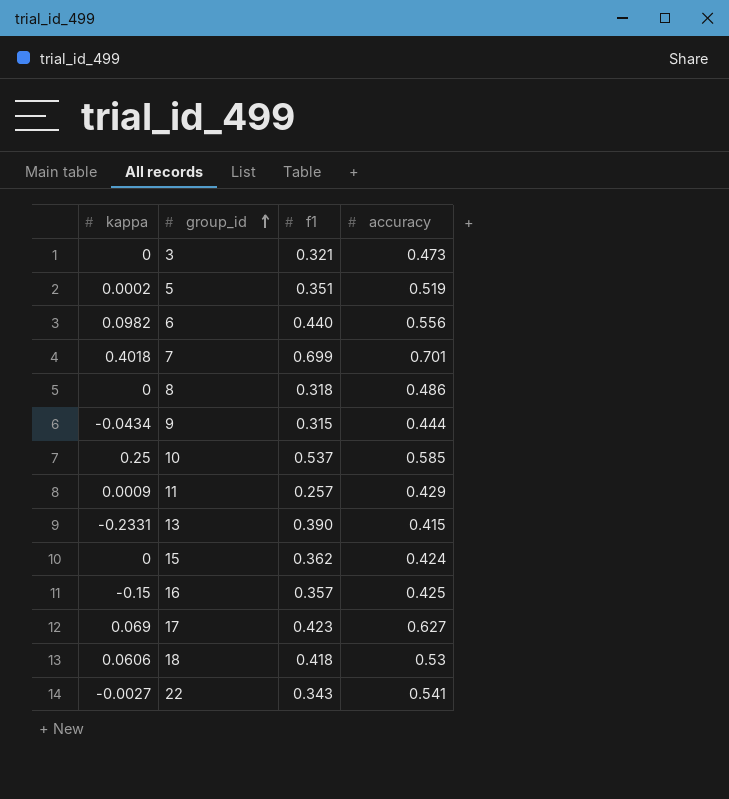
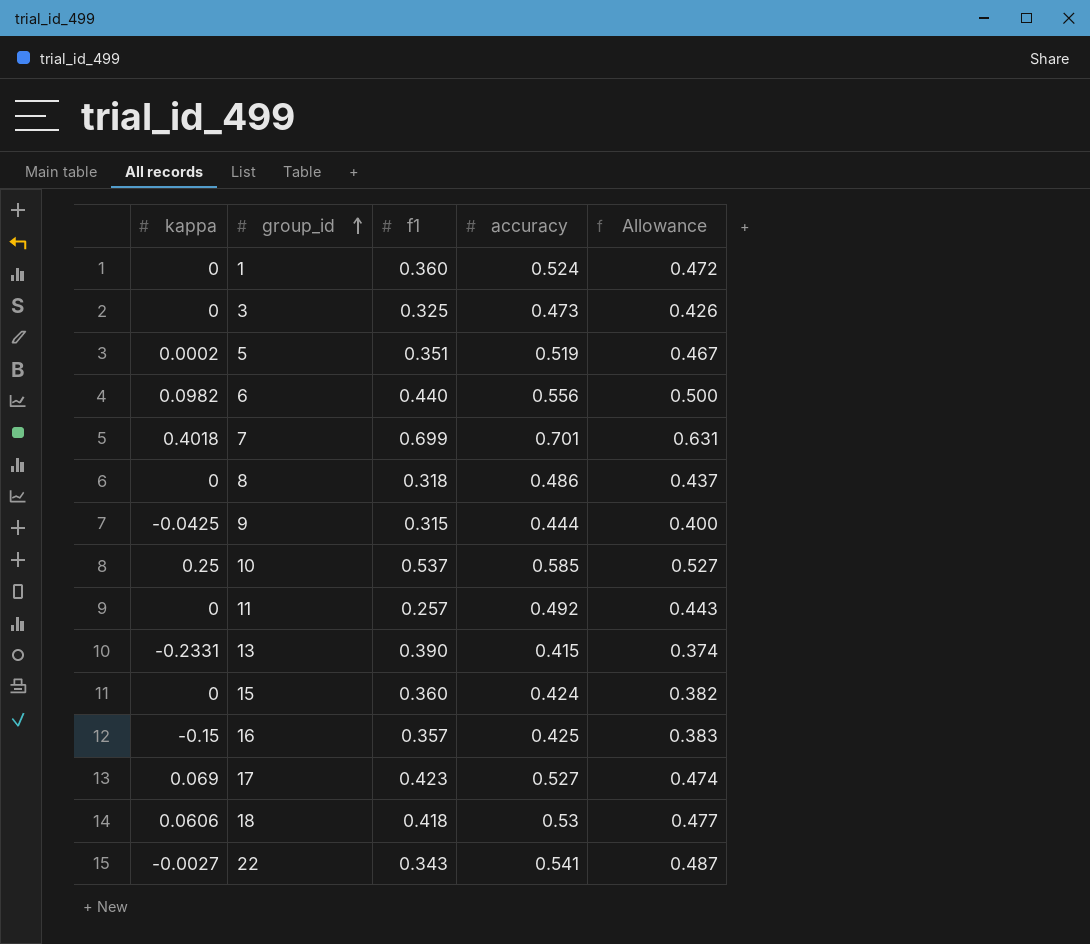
column Allowance | formula: none -> [accuracy] * 0.9
row 1: none -> 0 | 0.360 | 0.524 | 0.472
3 | f1: 0.321 -> 0.325
9 | kappa: -0.0434 -> -0.0425
11 | kappa: 0.0009 -> 0
11 | accuracy: 0.429 -> 0.492
15 | f1: 0.362 -> 0.360
17 | accuracy: 0.627 -> 0.527

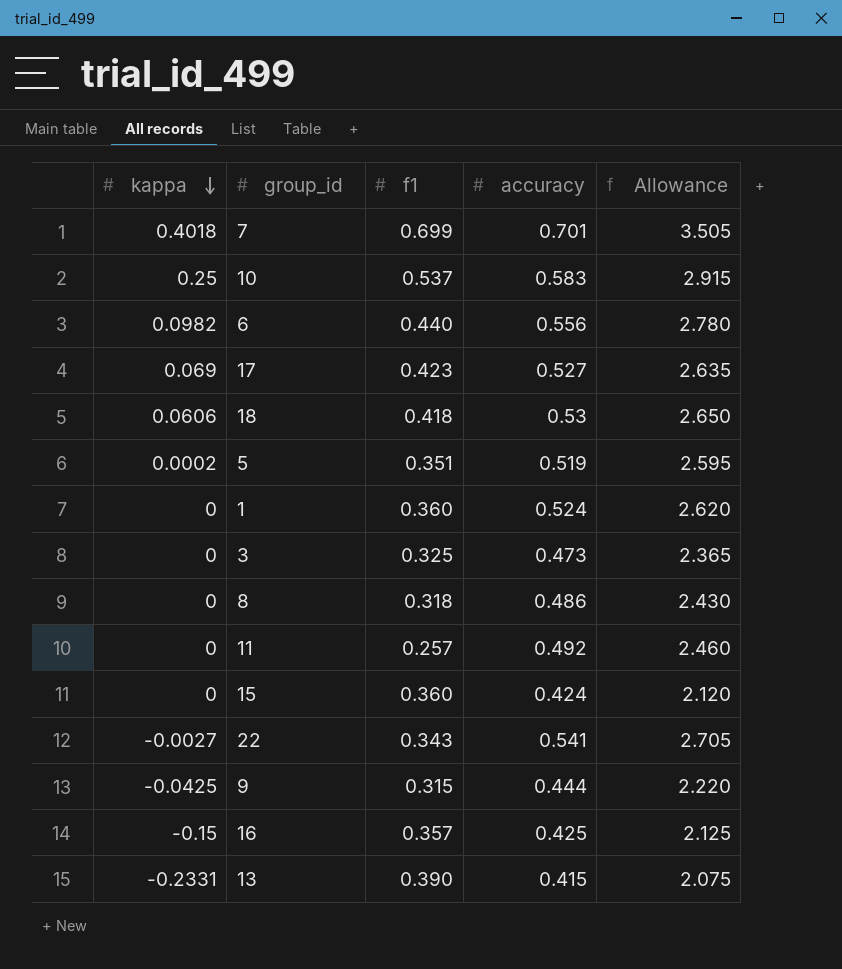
row order: group_id ascending -> kappa descending
column Allowance | formula: [accuracy] * 0.9 -> [accuracy] * 5
10 | accuracy: 0.585 -> 0.583

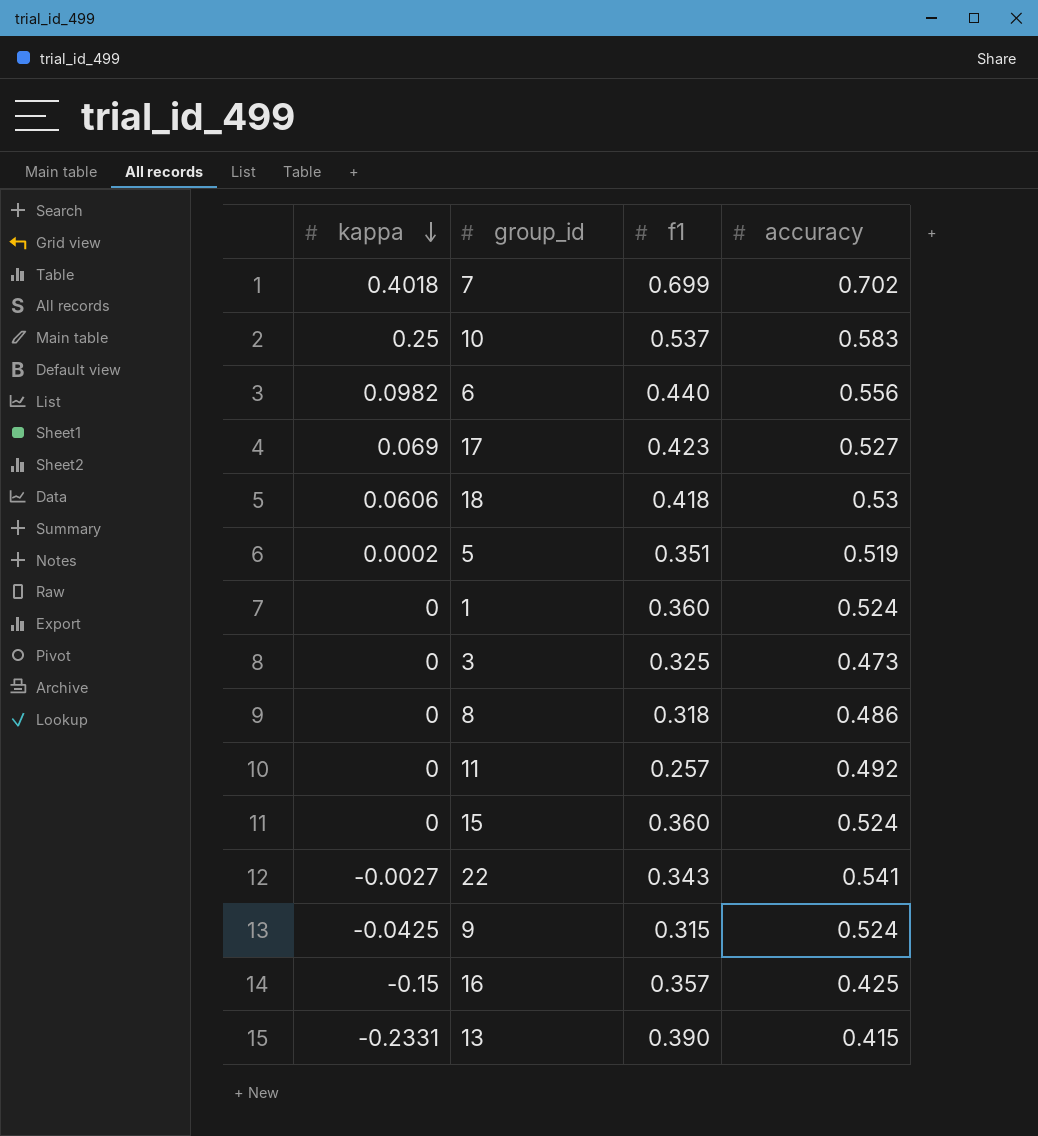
column Allowance | formula: [accuracy] * 5 -> none
7 | accuracy: 0.701 -> 0.702
15 | accuracy: 0.424 -> 0.524
9 | accuracy: 0.444 -> 0.524

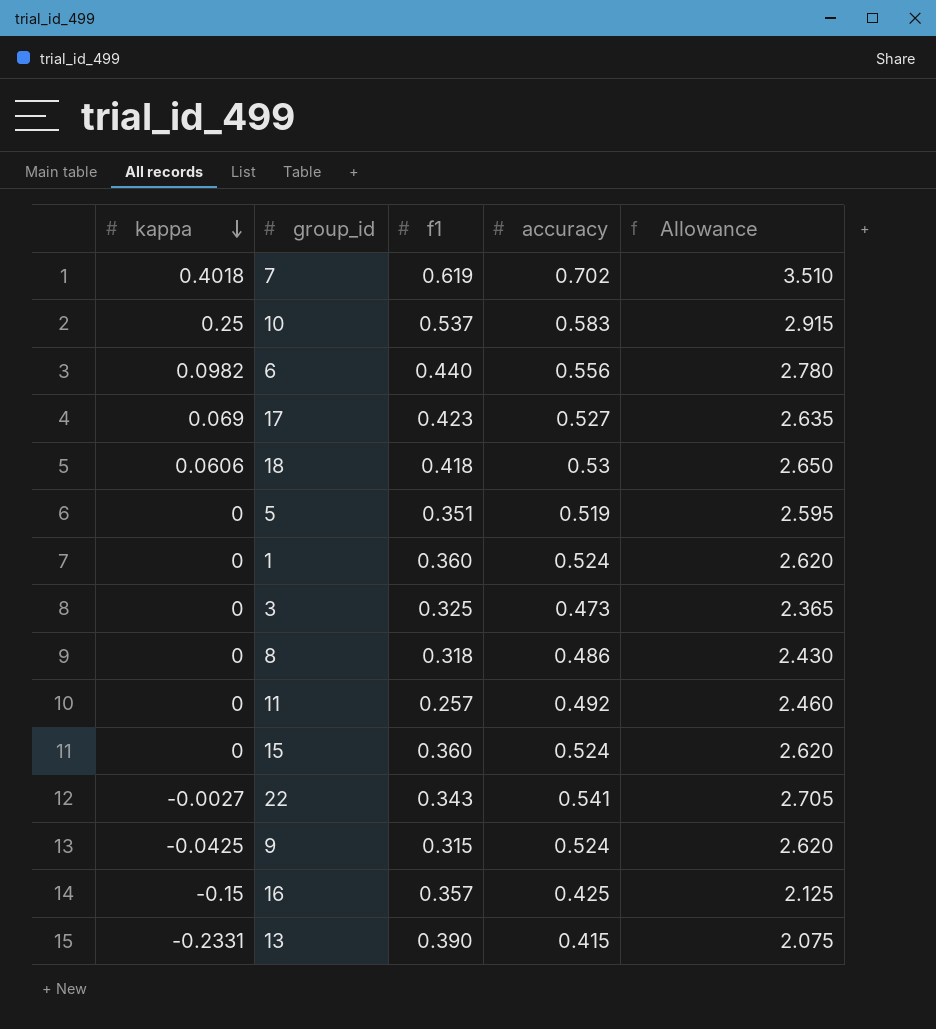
column Allowance | formula: none -> [accuracy] * 5
7 | f1: 0.699 -> 0.619
5 | kappa: 0.0002 -> 0

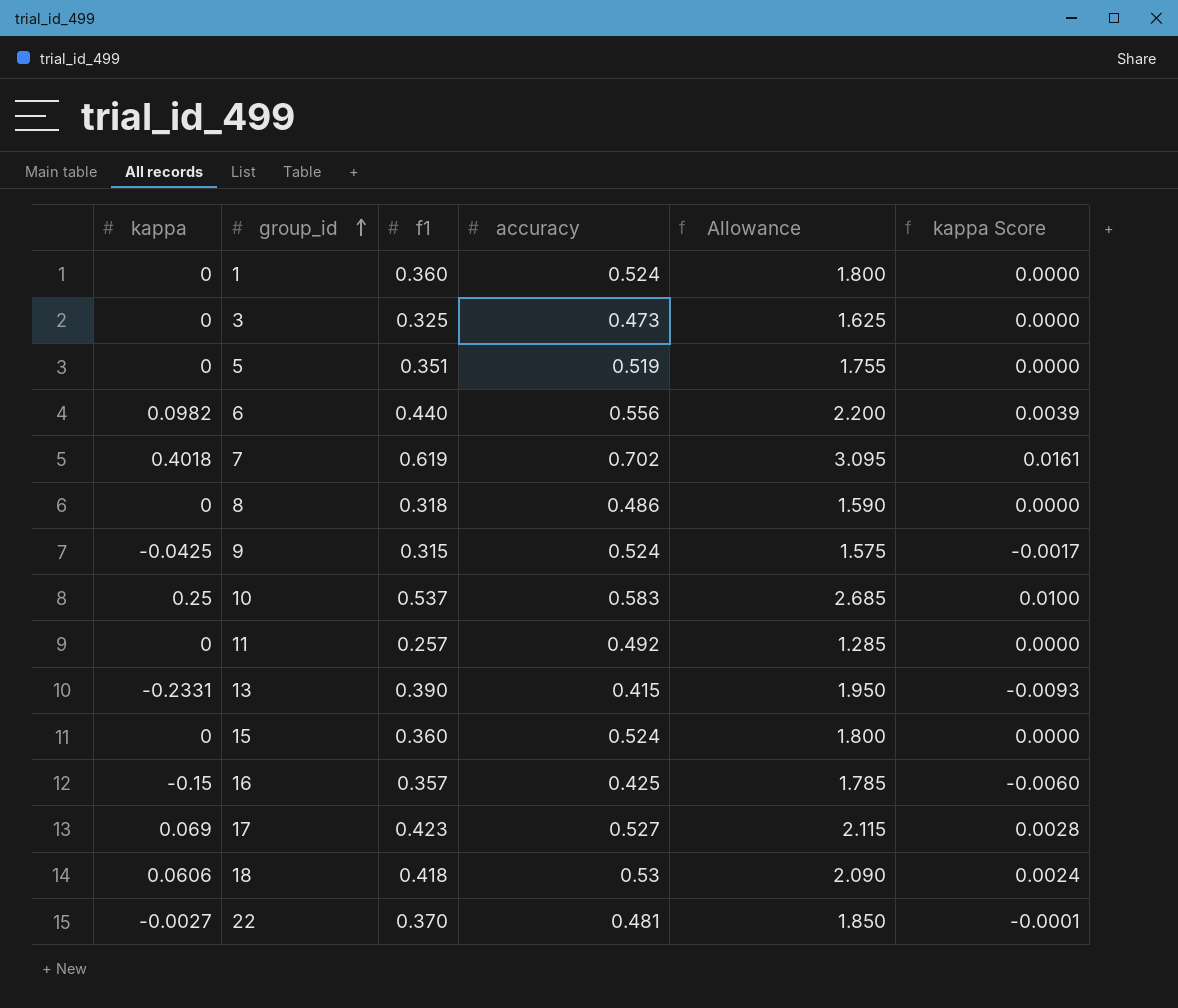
row order: kappa descending -> group_id ascending
column Allowance | formula: [accuracy] * 5 -> [f1] * 5
column kappa Score | formula: none -> [kappa] * 0.04
22 | f1: 0.343 -> 0.370
22 | accuracy: 0.541 -> 0.481

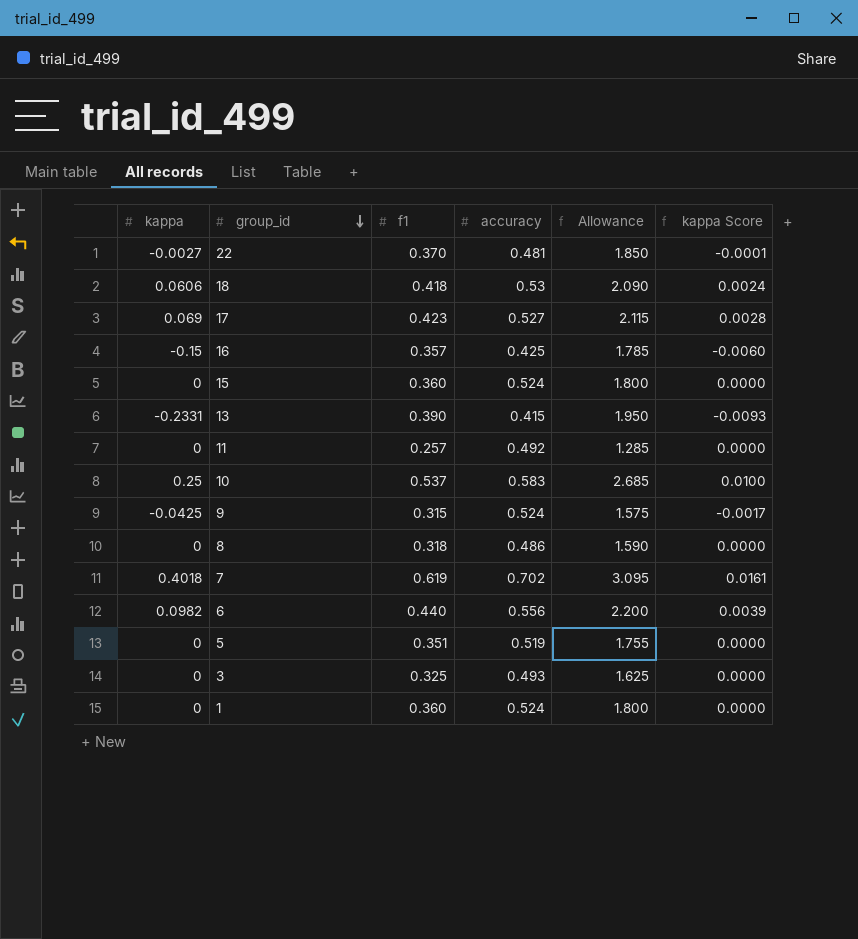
row order: group_id ascending -> group_id descending
3 | accuracy: 0.473 -> 0.493

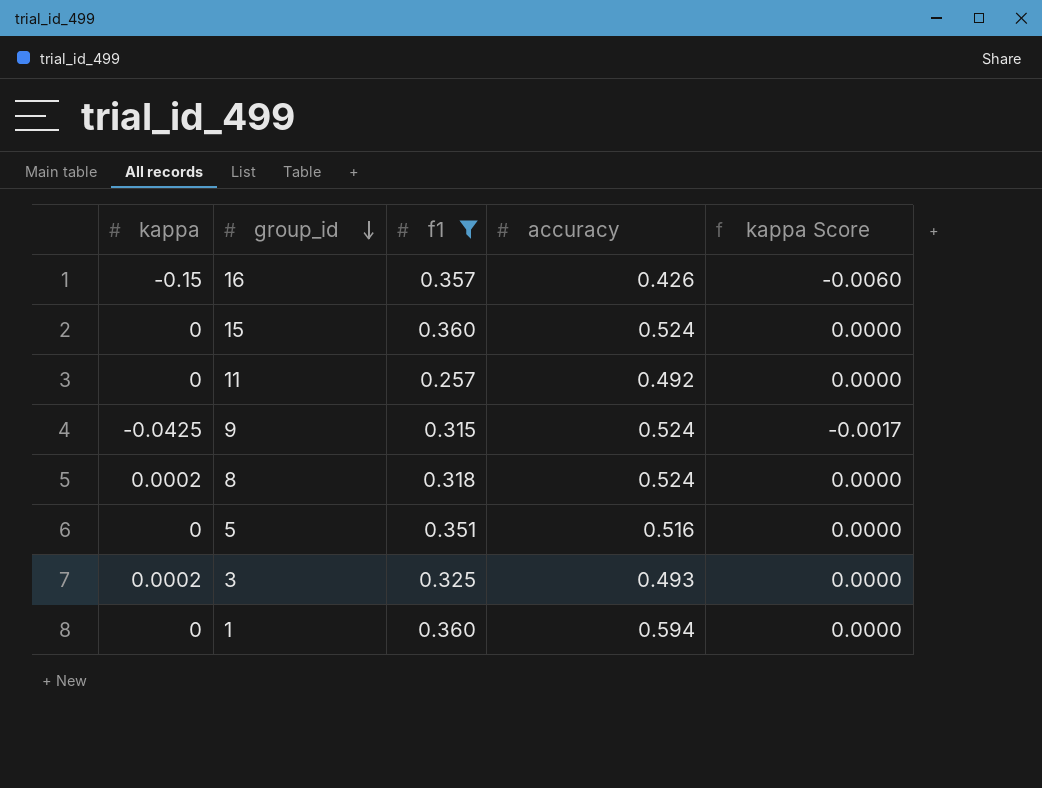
filter: none -> f1 <= 0.360
column Allowance | formula: [f1] * 5 -> none
16 | accuracy: 0.425 -> 0.426
8 | kappa: 0 -> 0.0002
8 | accuracy: 0.486 -> 0.524
5 | accuracy: 0.519 -> 0.516
3 | kappa: 0 -> 0.0002
1 | accuracy: 0.524 -> 0.594

